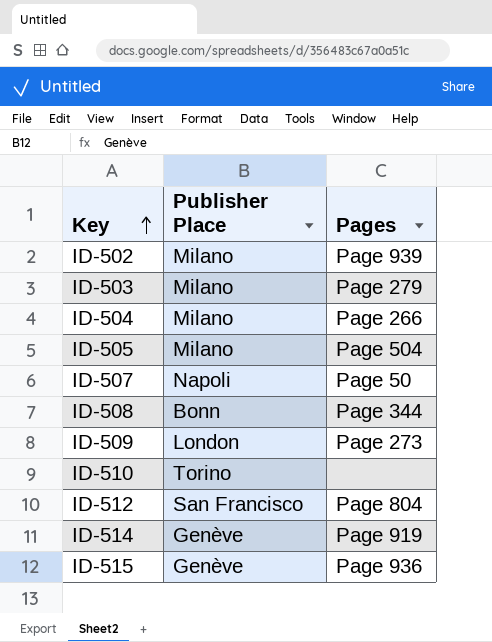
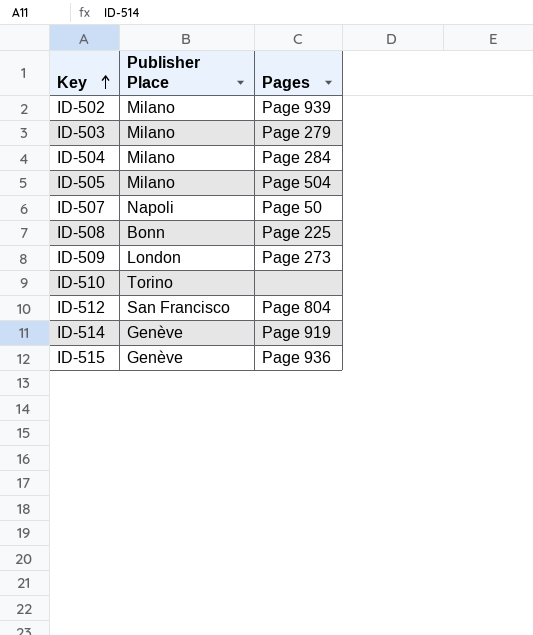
ID-504 | Pages: Page 266 -> Page 284
ID-508 | Pages: Page 344 -> Page 225

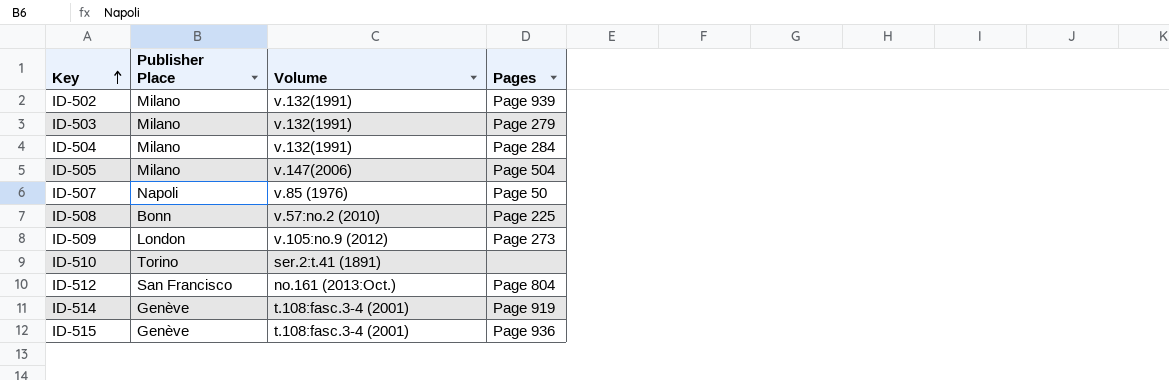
column Volume | position: none -> 3

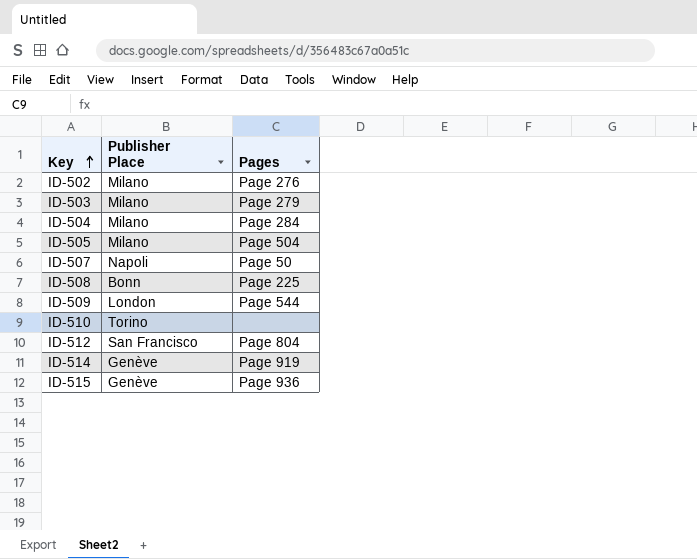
column Volume | position: 3 -> none
ID-502 | Pages: Page 939 -> Page 276
ID-509 | Pages: Page 273 -> Page 544

